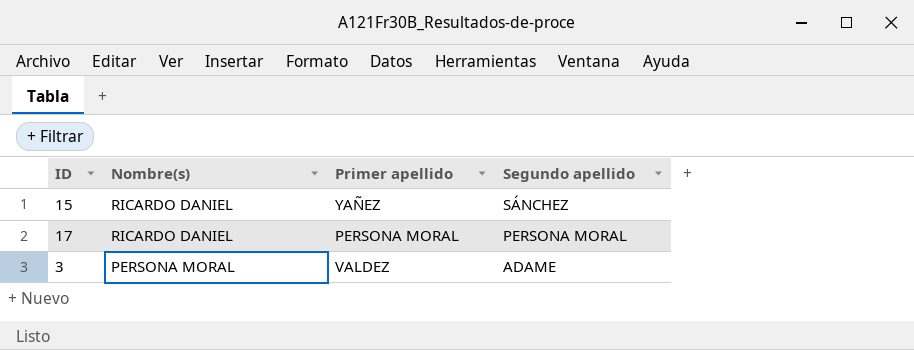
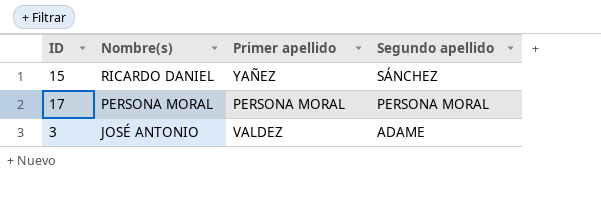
17 | Nombre(s): RICARDO DANIEL -> PERSONA MORAL
3 | Nombre(s): PERSONA MORAL -> JOSÉ ANTONIO

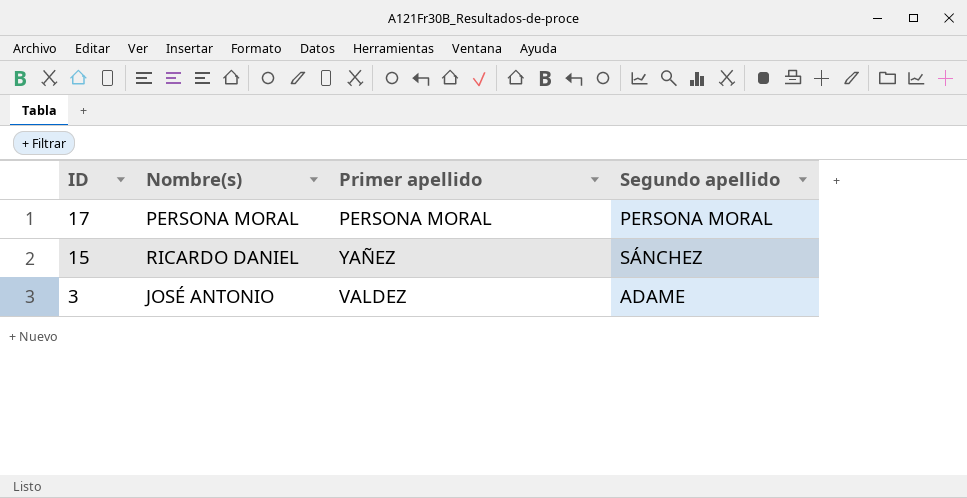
row order: Nombre(s) descending -> ID descending

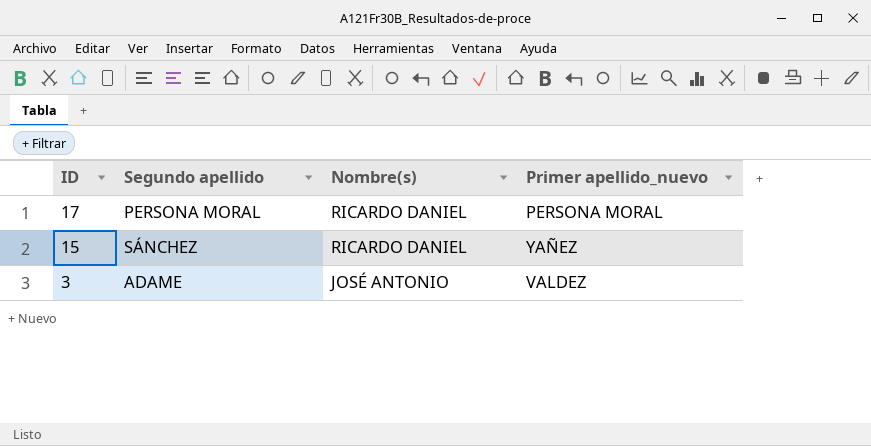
column Segundo apellido | position: 4 -> 2
column name: Primer apellido -> Primer apellido_nuevo
17 | Nombre(s): PERSONA MORAL -> RICARDO DANIEL

